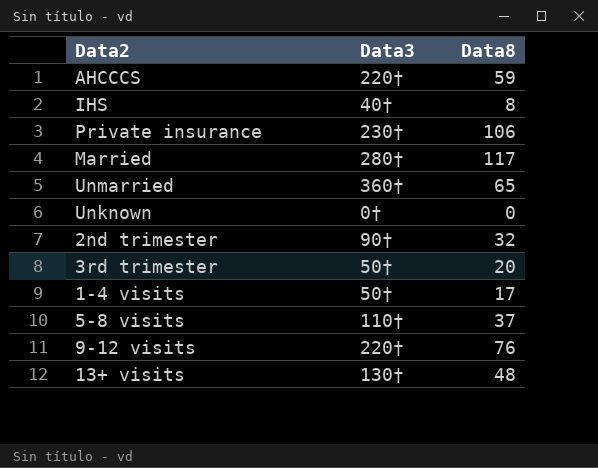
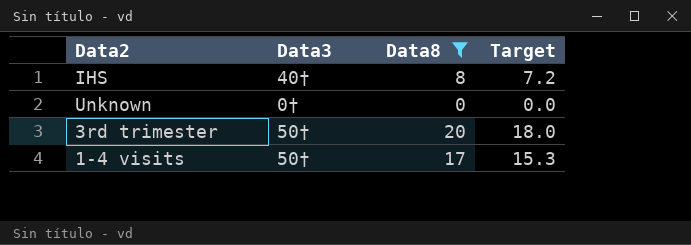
filter: none -> Data8 <= 20
column Target | formula: none -> [Data8] * 0.9

